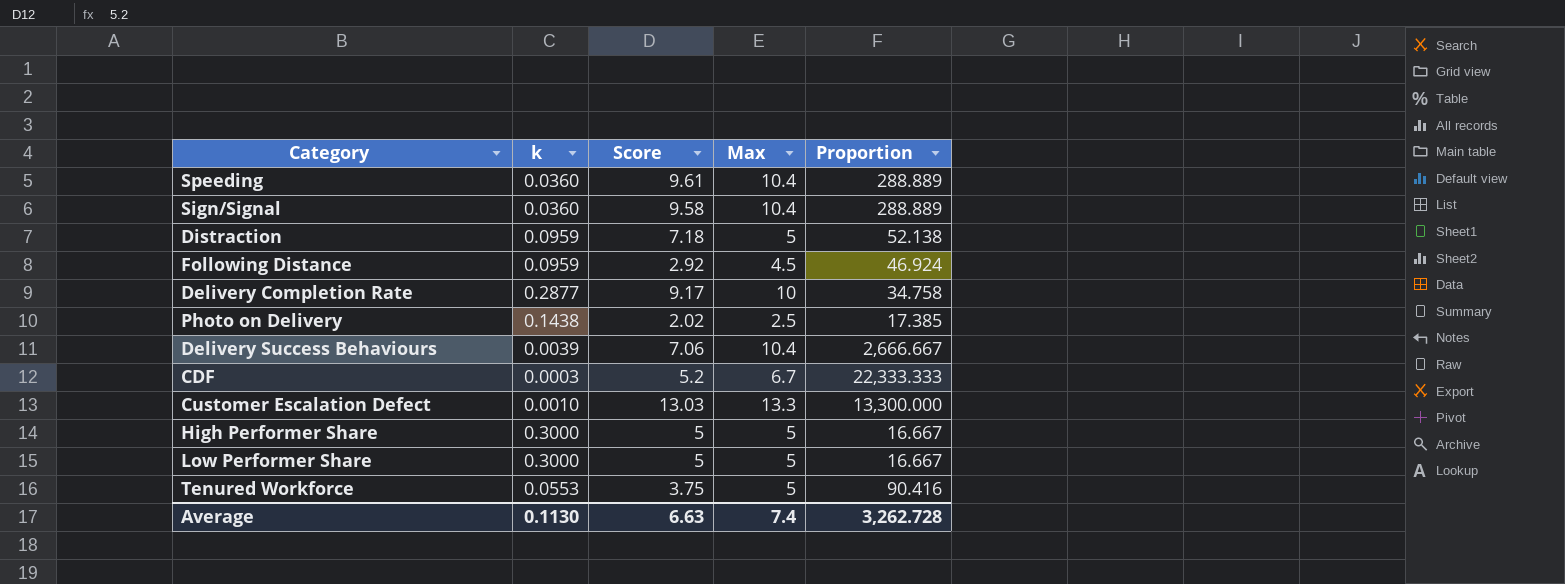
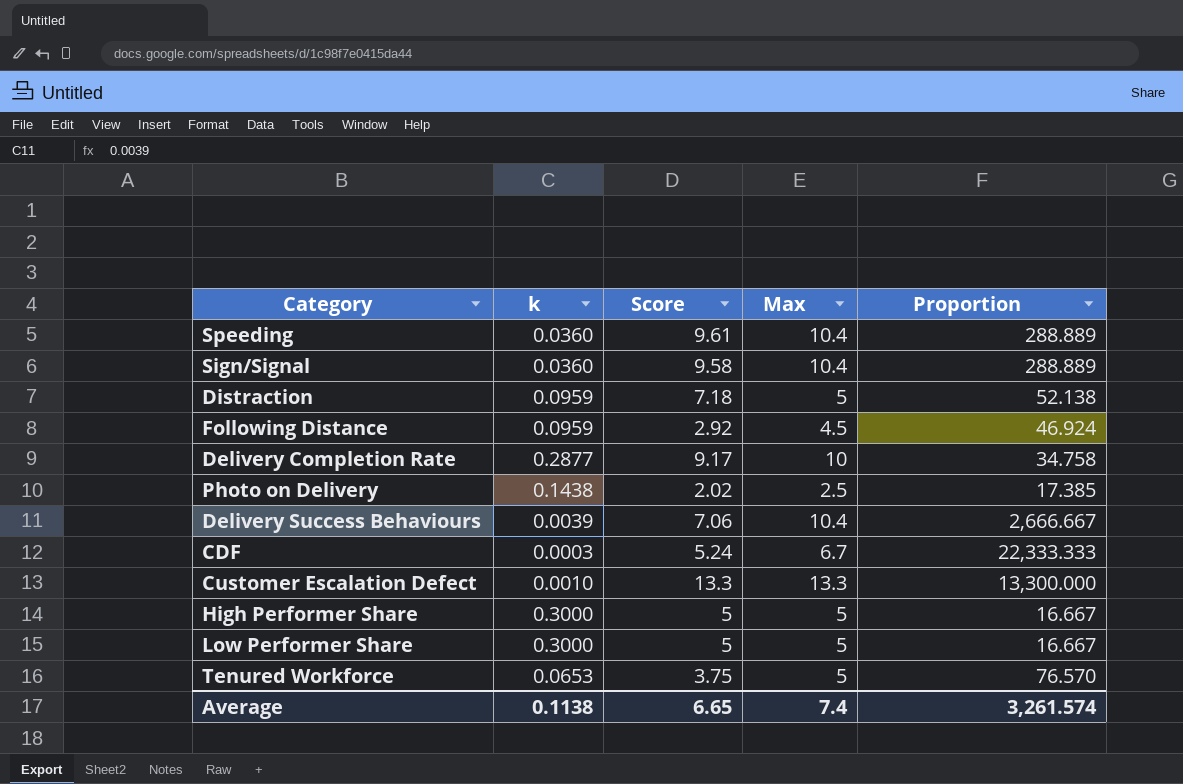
CDF | Score: 5.2 -> 5.24
Customer Escalation Defect | Score: 13.03 -> 13.3
Tenured Workforce | k: 0.0553 -> 0.0653
Tenured Workforce | Proportion: 90.416 -> 76.570
Average | k: 0.1130 -> 0.1138
Average | Score: 6.63 -> 6.65
Average | Proportion: 3,262.728 -> 3,261.574

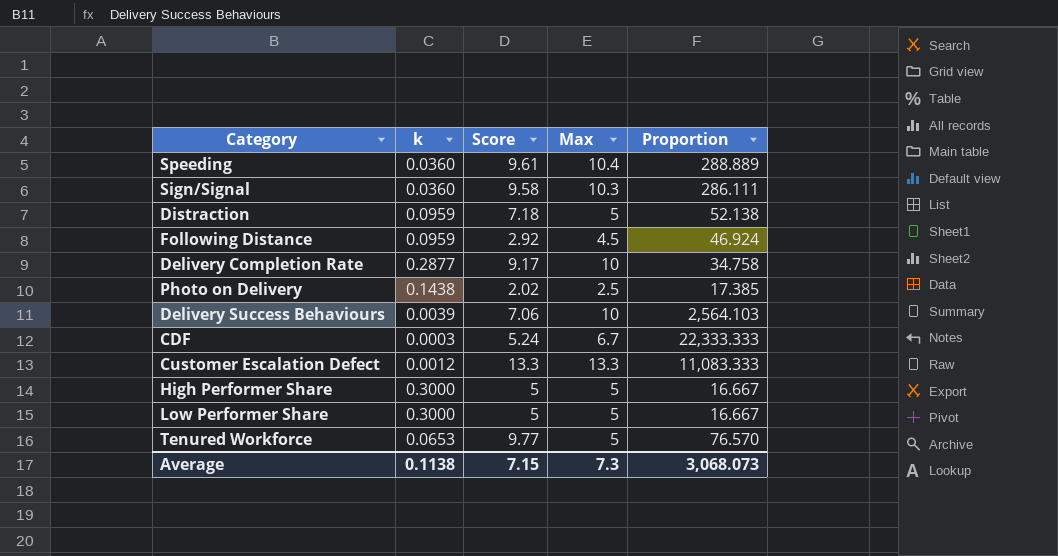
Sign/Signal | Max: 10.4 -> 10.3
Sign/Signal | Proportion: 288.889 -> 286.111
Delivery Success Behaviours | Max: 10.4 -> 10
Delivery Success Behaviours | Proportion: 2,666.667 -> 2,564.103
Customer Escalation Defect | k: 0.0010 -> 0.0012
Customer Escalation Defect | Proportion: 13,300.000 -> 11,083.333
Tenured Workforce | Score: 3.75 -> 9.77
Average | Score: 6.65 -> 7.15
Average | Max: 7.4 -> 7.3
Average | Proportion: 3,261.574 -> 3,068.073

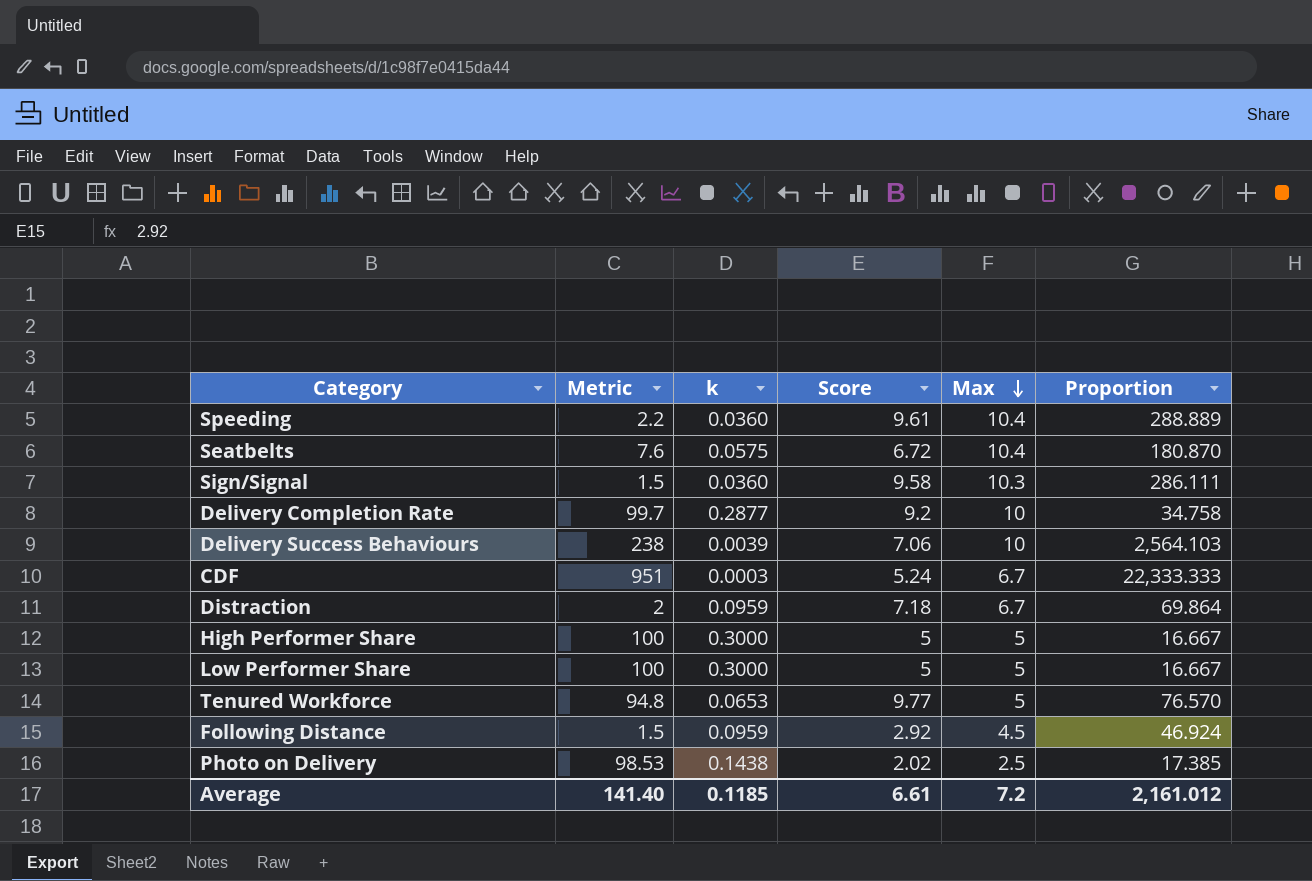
row order: none -> Max descending
column Metric | position: none -> 2
row Customer Escalation Defect: 0.0012 | 13.3 | 13.3 | 11,083.333 -> none
row Seatbelts: none -> 7.6 | 0.0575 | 6.72 | 10.4 | 180.870
Delivery Completion Rate | Score: 9.17 -> 9.2
Distraction | Max: 5 -> 6.7
Distraction | Proportion: 52.138 -> 69.864
Average | k: 0.1138 -> 0.1185
Average | Score: 7.15 -> 6.61
Average | Max: 7.3 -> 7.2
Average | Proportion: 3,068.073 -> 2,161.012

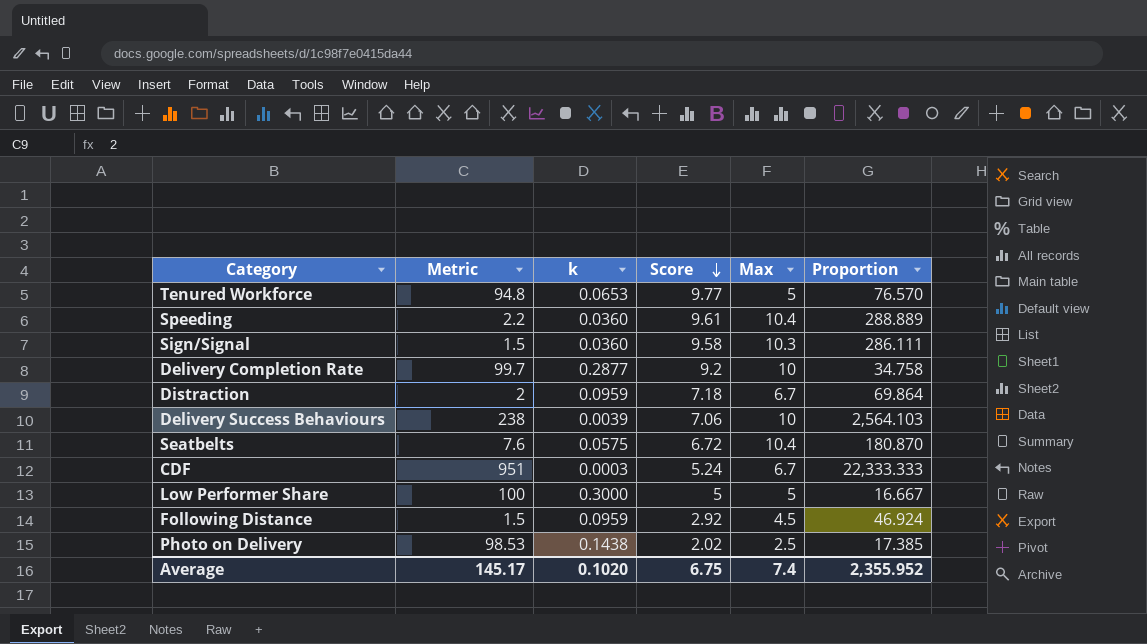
row order: Max descending -> Score descending
row High Performer Share: 100 | 0.3000 | 5 | 5 | 16.667 -> none
Average | Metric: 141.40 -> 145.17
Average | k: 0.1185 -> 0.1020
Average | Score: 6.61 -> 6.75
Average | Max: 7.2 -> 7.4
Average | Proportion: 2,161.012 -> 2,355.952

